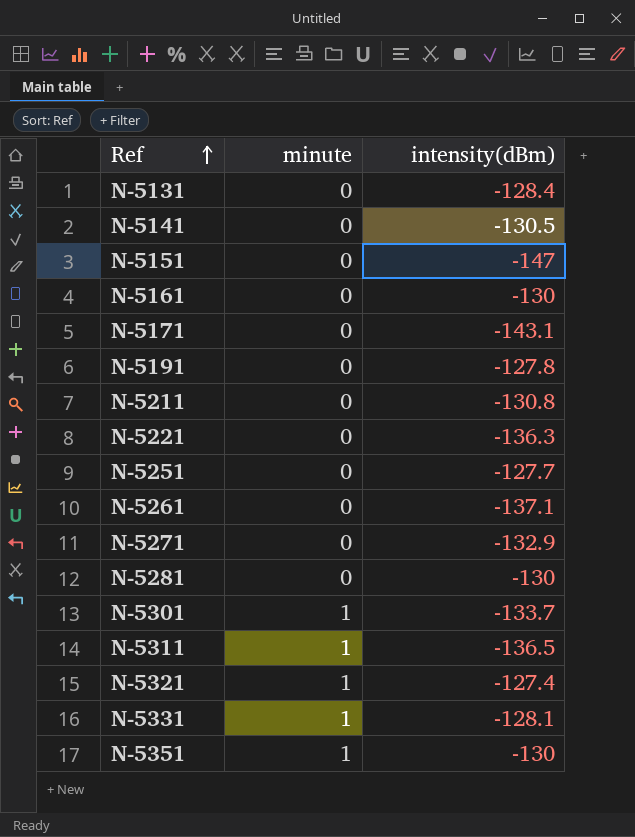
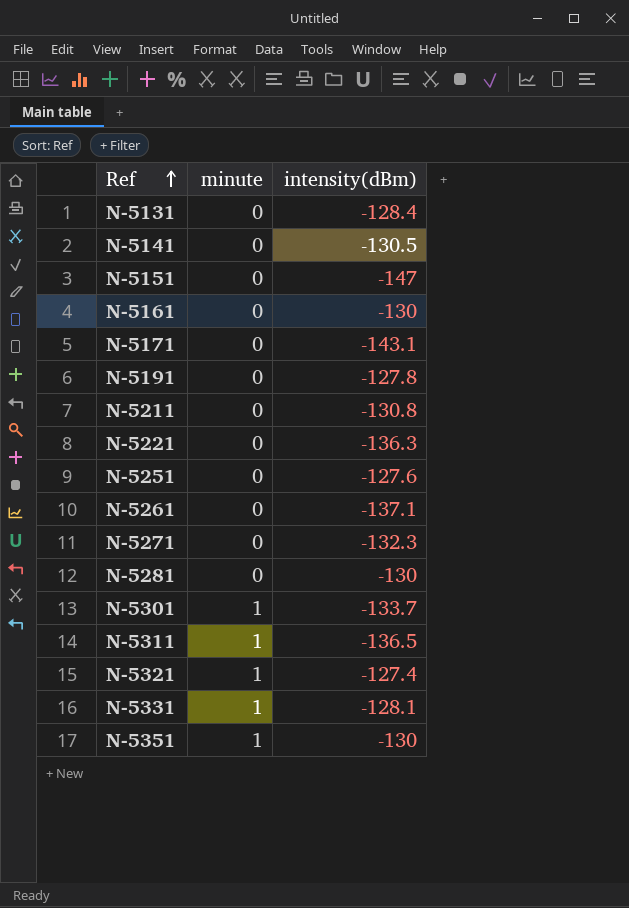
N-5251 | intensity(dBm): -127.7 -> -127.6
N-5271 | intensity(dBm): -132.9 -> -132.3

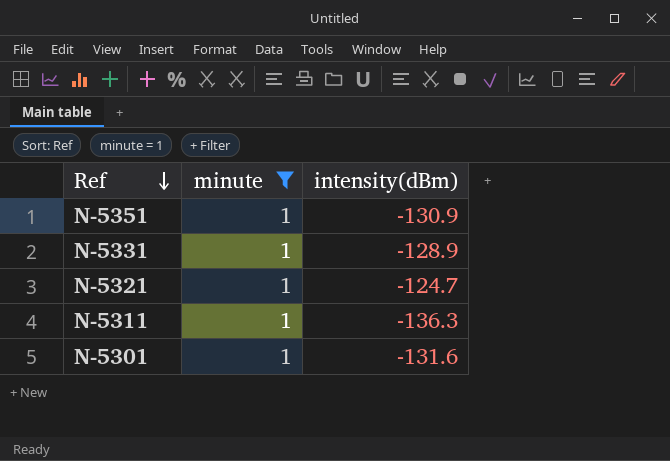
filter: none -> minute = 1
row order: Ref ascending -> Ref descending
N-5351 | intensity(dBm): -130 -> -130.9
N-5331 | intensity(dBm): -128.1 -> -128.9
N-5321 | intensity(dBm): -127.4 -> -124.7
N-5311 | intensity(dBm): -136.5 -> -136.3
N-5301 | intensity(dBm): -133.7 -> -131.6

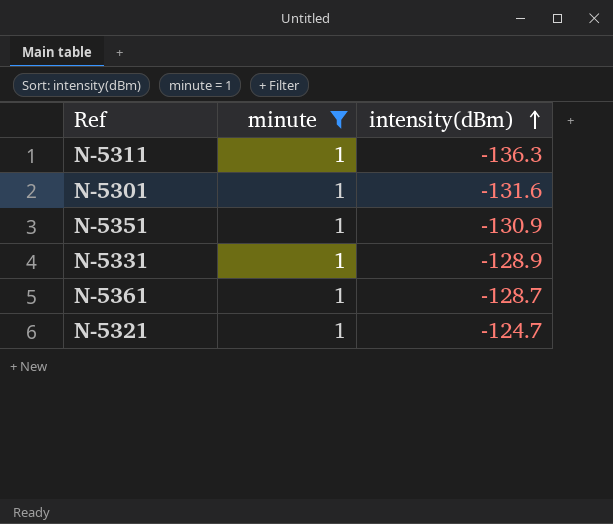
row order: Ref descending -> intensity(dBm) ascending
row N-5361: none -> 1 | -128.7

